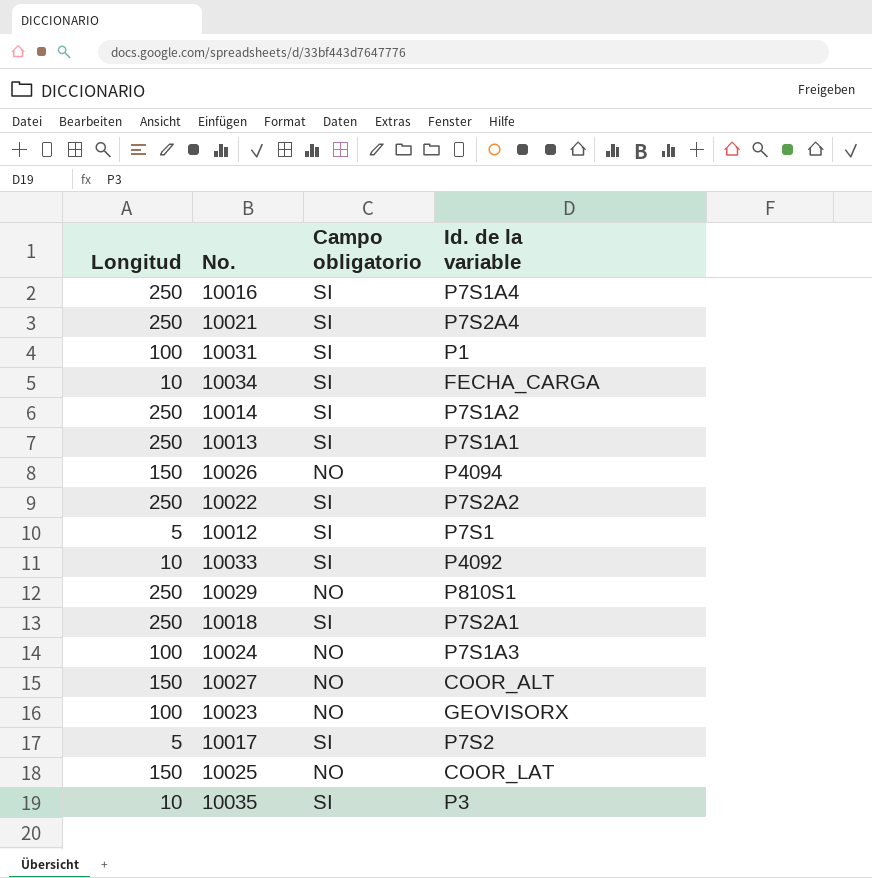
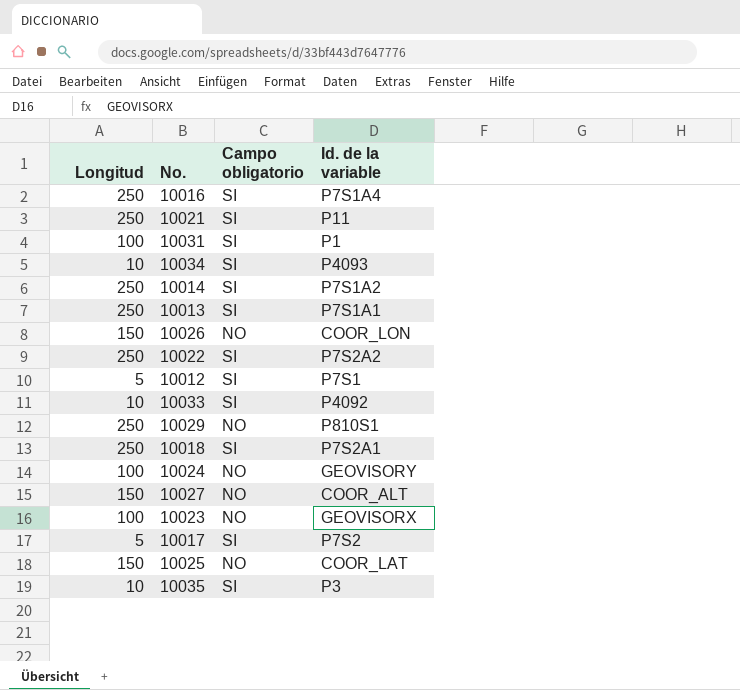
10021 | Id. de la variable: P7S2A4 -> P11
10034 | Id. de la variable: FECHA_CARGA -> P4093
10026 | Id. de la variable: P4094 -> COOR_LON
10024 | Id. de la variable: P7S1A3 -> GEOVISORY

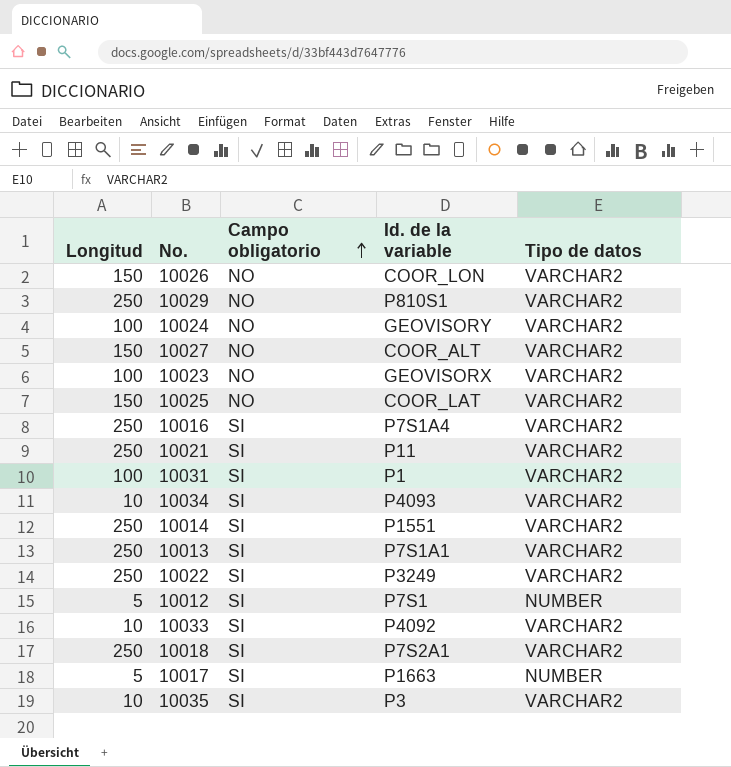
row order: none -> Campo obligatorio ascending
column Tipo de datos | position: none -> 5
10014 | Id. de la variable: P7S1A2 -> P1551
10022 | Id. de la variable: P7S2A2 -> P3249
10017 | Id. de la variable: P7S2 -> P1663

